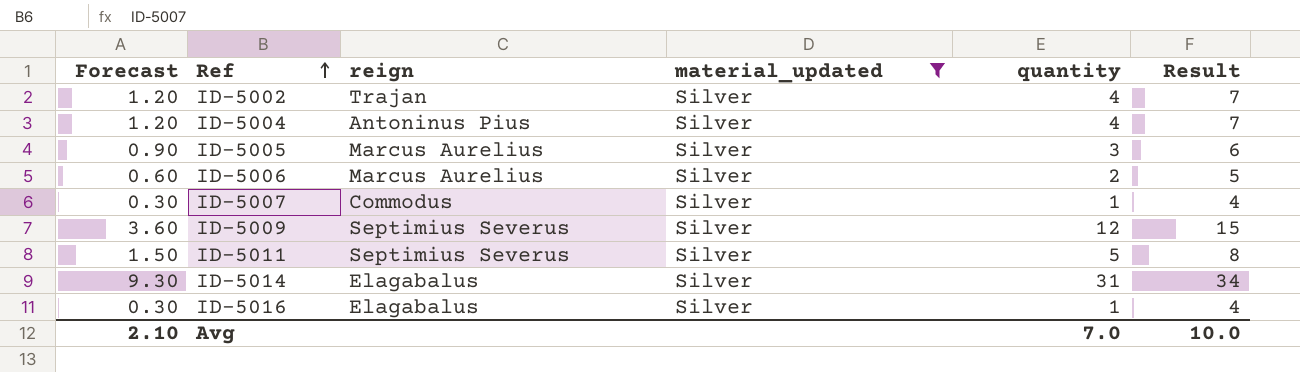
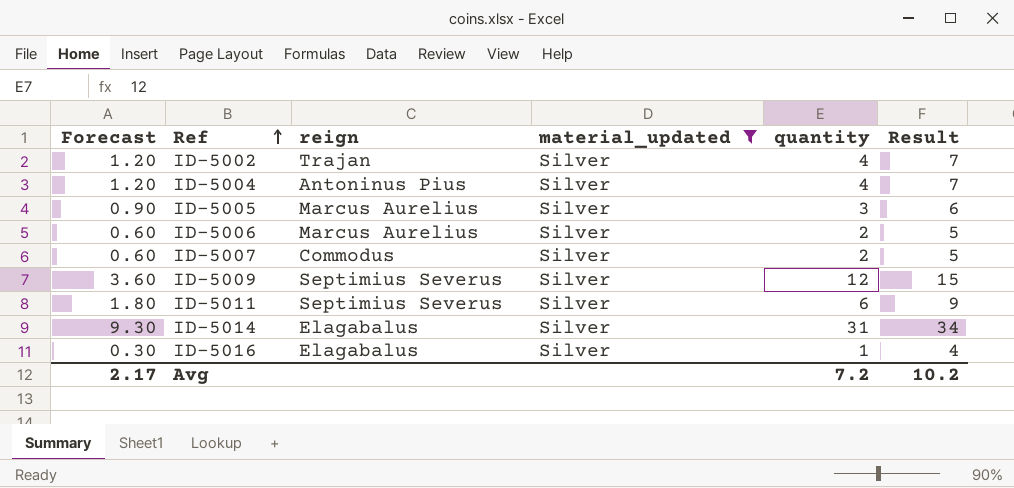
ID-5007 | Forecast: 0.30 -> 0.60
ID-5007 | quantity: 1 -> 2
ID-5007 | Result: 4 -> 5
ID-5011 | Forecast: 1.50 -> 1.80
ID-5011 | quantity: 5 -> 6
ID-5011 | Result: 8 -> 9
Avg | Forecast: 2.10 -> 2.17
Avg | quantity: 7.0 -> 7.2
Avg | Result: 10.0 -> 10.2

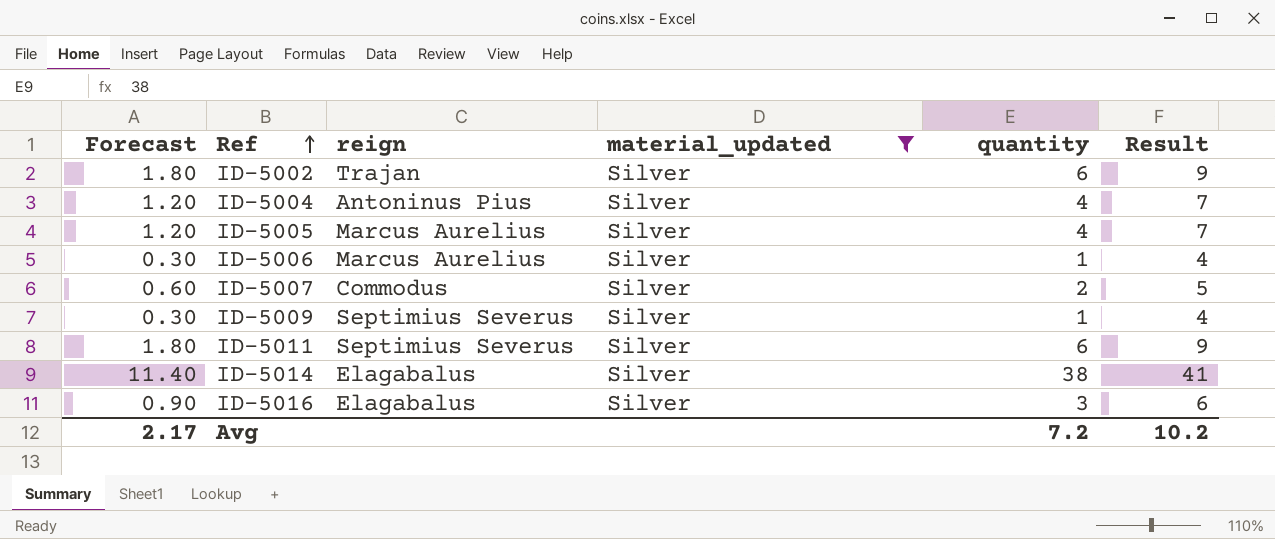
ID-5002 | Forecast: 1.20 -> 1.80
ID-5002 | quantity: 4 -> 6
ID-5002 | Result: 7 -> 9
ID-5005 | Forecast: 0.90 -> 1.20
ID-5005 | quantity: 3 -> 4
ID-5005 | Result: 6 -> 7
ID-5006 | Forecast: 0.60 -> 0.30
ID-5006 | quantity: 2 -> 1
ID-5006 | Result: 5 -> 4
ID-5009 | Forecast: 3.60 -> 0.30
ID-5009 | quantity: 12 -> 1
ID-5009 | Result: 15 -> 4
ID-5014 | Forecast: 9.30 -> 11.40
ID-5014 | quantity: 31 -> 38
ID-5014 | Result: 34 -> 41
ID-5016 | Forecast: 0.30 -> 0.90
ID-5016 | quantity: 1 -> 3
ID-5016 | Result: 4 -> 6

